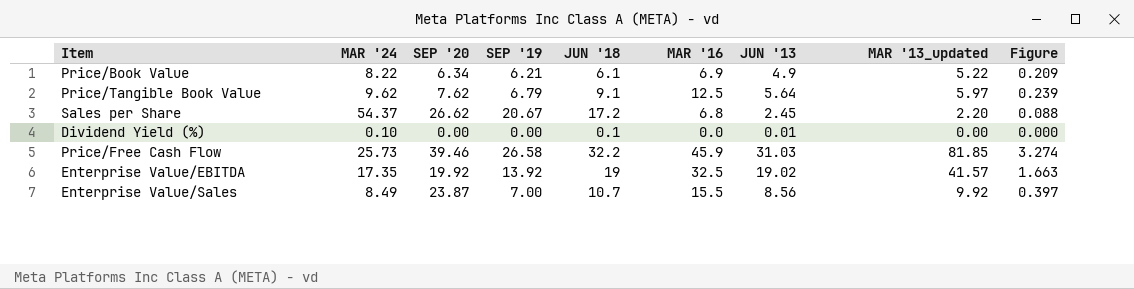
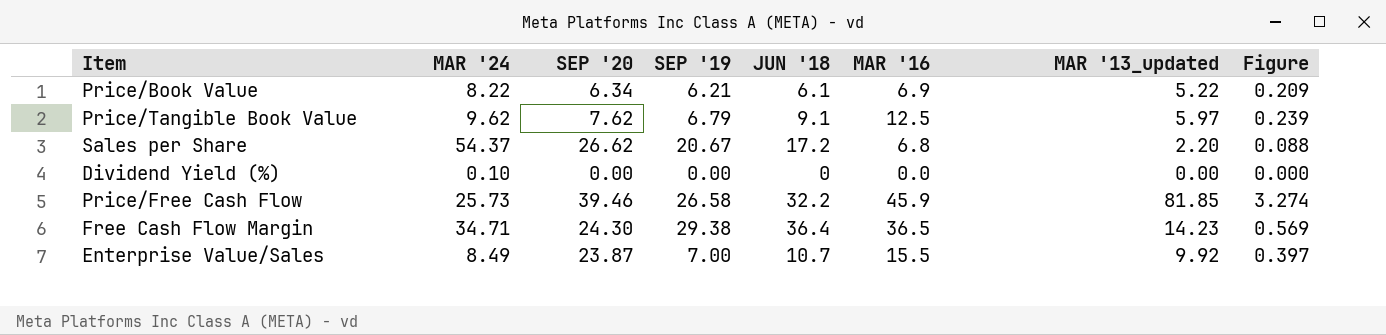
column JUN '13 | position: 7 -> none
row Enterprise Value/EBITDA: 17.35 | 19.92 | 13.92 | 19 | 32.5 | 19.02 | 41.57 | 1.663 -> none
Dividend Yield (%) | JUN '18: 0.1 -> 0
row Free Cash Flow Margin: none -> 34.71 | 24.30 | 29.38 | 36.4 | 36.5 | 14.23 | 0.569

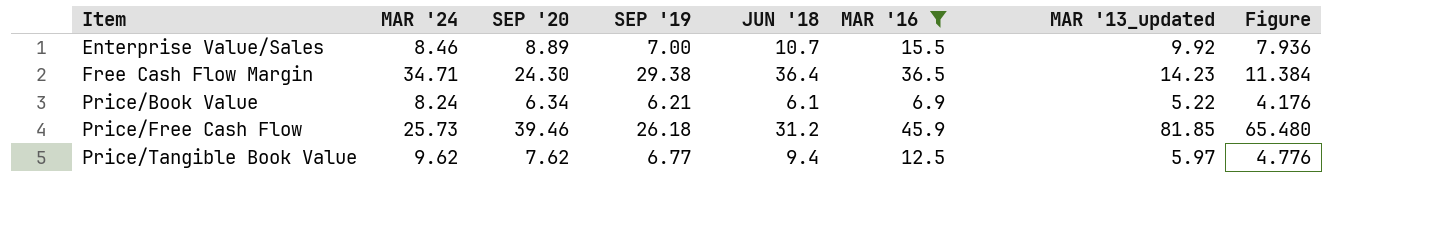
filter: none -> MAR '16 >= 6.9
row order: none -> Item ascending
column Figure | formula: [MAR '13_updated] * 0.04 -> [MAR '13_updated] * 0.8
Enterprise Value/Sales | MAR '24: 8.49 -> 8.46
Enterprise Value/Sales | SEP '20: 23.87 -> 8.89
Price/Book Value | MAR '24: 8.22 -> 8.24
Price/Free Cash Flow | SEP '19: 26.58 -> 26.18
Price/Free Cash Flow | JUN '18: 32.2 -> 31.2
Price/Tangible Book Value | SEP '19: 6.79 -> 6.77
Price/Tangible Book Value | JUN '18: 9.1 -> 9.4

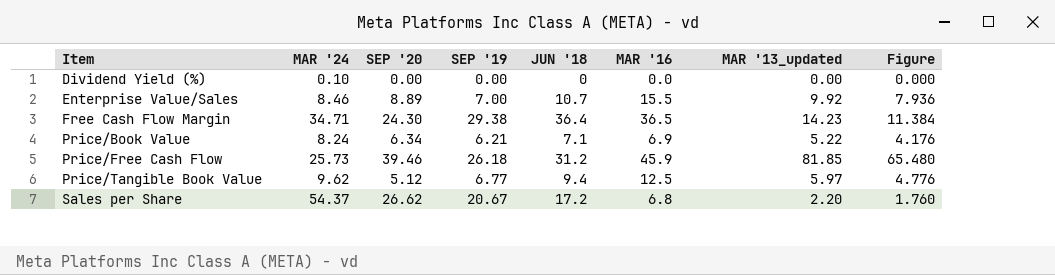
filter: MAR '16 >= 6.9 -> none
Price/Book Value | JUN '18: 6.1 -> 7.1
Price/Tangible Book Value | SEP '20: 7.62 -> 5.12

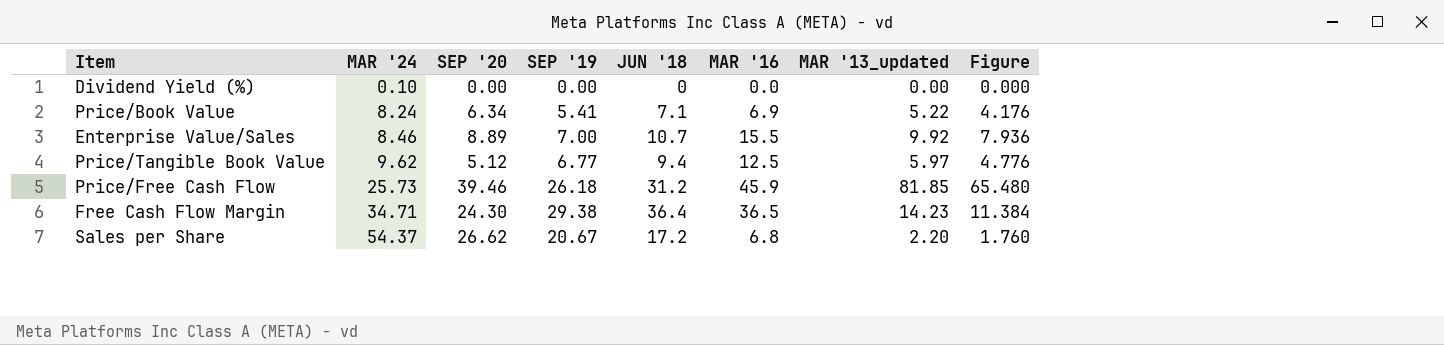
row order: Item ascending -> MAR '24 ascending
Price/Book Value | SEP '19: 6.21 -> 5.41

